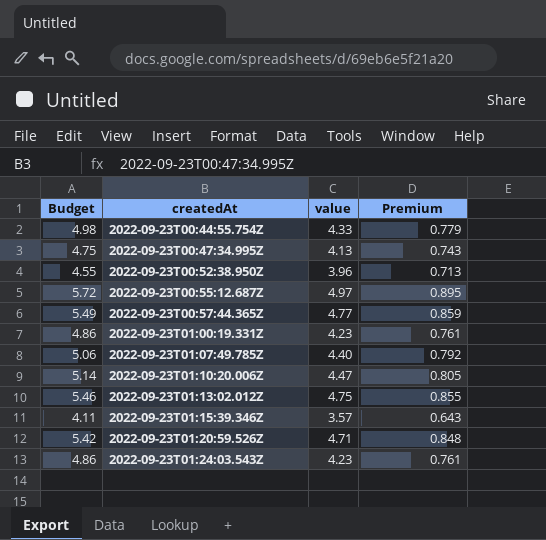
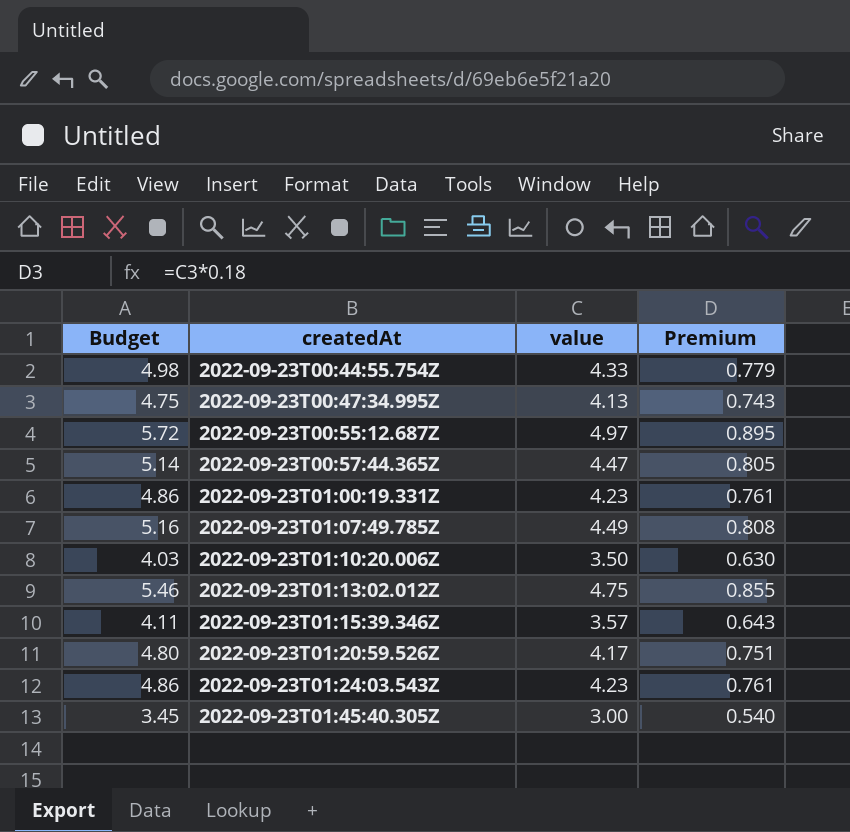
row 2022-09-23T00:52:38.950Z: 4.55 | 3.96 | 0.713 -> none
2022-09-23T00:57:44.365Z | Budget: 5.49 -> 5.14
2022-09-23T00:57:44.365Z | value: 4.77 -> 4.47
2022-09-23T00:57:44.365Z | Premium: 0.859 -> 0.805
2022-09-23T01:07:49.785Z | Budget: 5.06 -> 5.16
2022-09-23T01:07:49.785Z | value: 4.40 -> 4.49
2022-09-23T01:07:49.785Z | Premium: 0.792 -> 0.808
2022-09-23T01:10:20.006Z | Budget: 5.14 -> 4.03
2022-09-23T01:10:20.006Z | value: 4.47 -> 3.50
2022-09-23T01:10:20.006Z | Premium: 0.805 -> 0.630
2022-09-23T01:20:59.526Z | Budget: 5.42 -> 4.80
2022-09-23T01:20:59.526Z | value: 4.71 -> 4.17
2022-09-23T01:20:59.526Z | Premium: 0.848 -> 0.751
row 2022-09-23T01:45:40.305Z: none -> 3.45 | 3.00 | 0.540

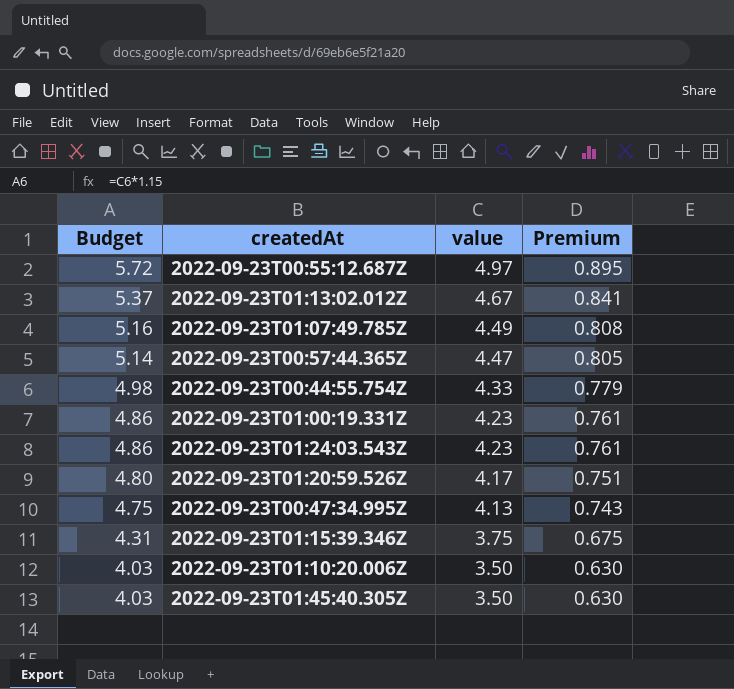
row order: createdAt ascending -> Budget descending
2022-09-23T01:13:02.012Z | Budget: 5.46 -> 5.37
2022-09-23T01:13:02.012Z | value: 4.75 -> 4.67
2022-09-23T01:13:02.012Z | Premium: 0.855 -> 0.841
2022-09-23T01:15:39.346Z | Budget: 4.11 -> 4.31
2022-09-23T01:15:39.346Z | value: 3.57 -> 3.75
2022-09-23T01:15:39.346Z | Premium: 0.643 -> 0.675
2022-09-23T01:45:40.305Z | Budget: 3.45 -> 4.03
2022-09-23T01:45:40.305Z | value: 3.00 -> 3.50
2022-09-23T01:45:40.305Z | Premium: 0.540 -> 0.630

